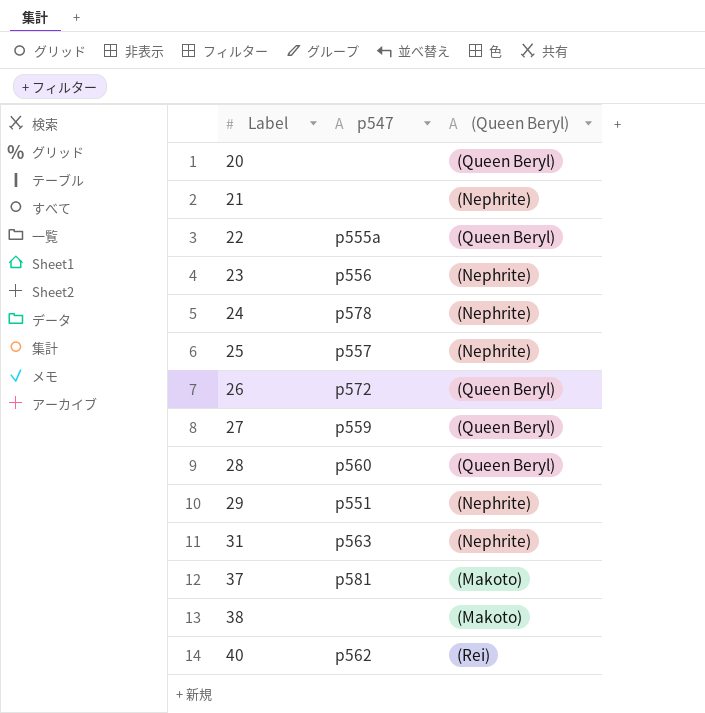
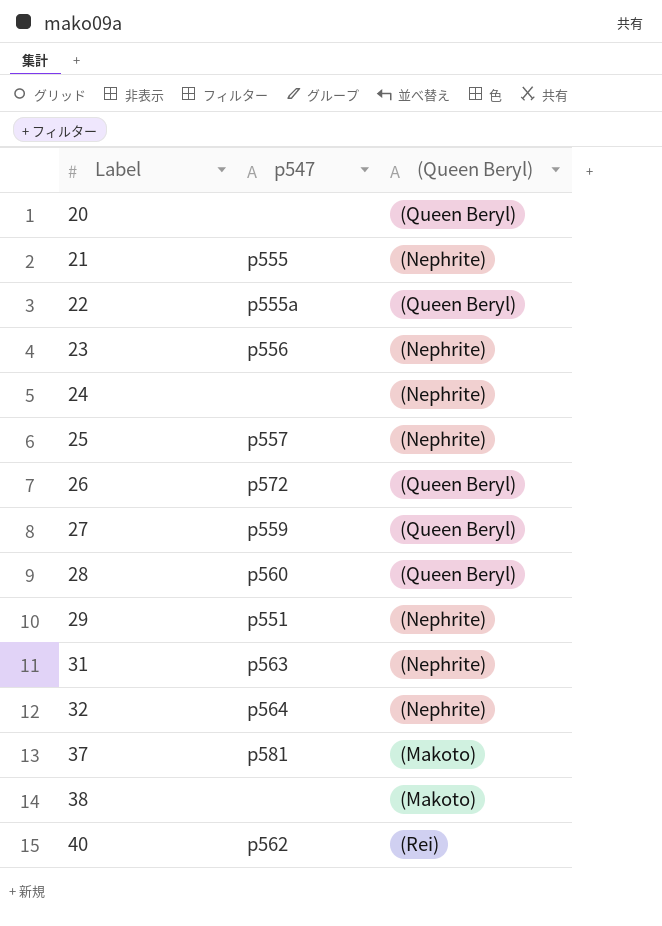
21 | p547: none -> p555
24 | p547: p578 -> none
row 32: none -> p564 | (Nephrite)

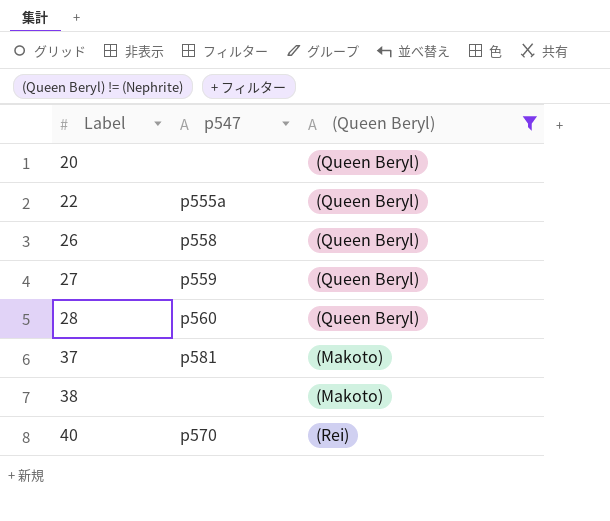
filter: none -> (Queen Beryl) != (Nephrite)
26 | p547: p572 -> p558
40 | p547: p562 -> p570

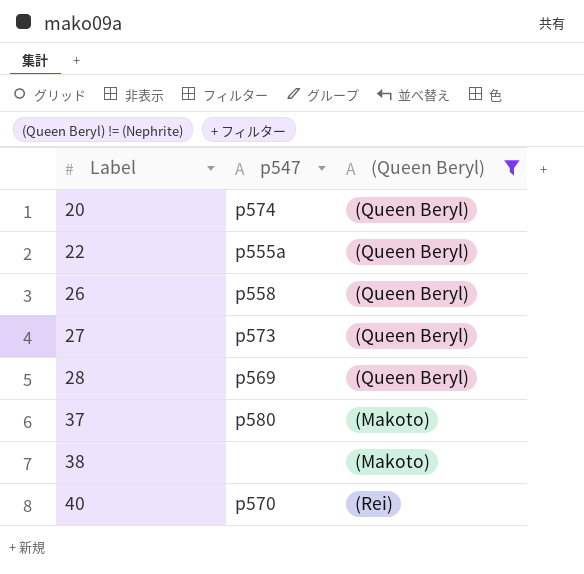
20 | p547: none -> p574
27 | p547: p559 -> p573
28 | p547: p560 -> p569
37 | p547: p581 -> p580

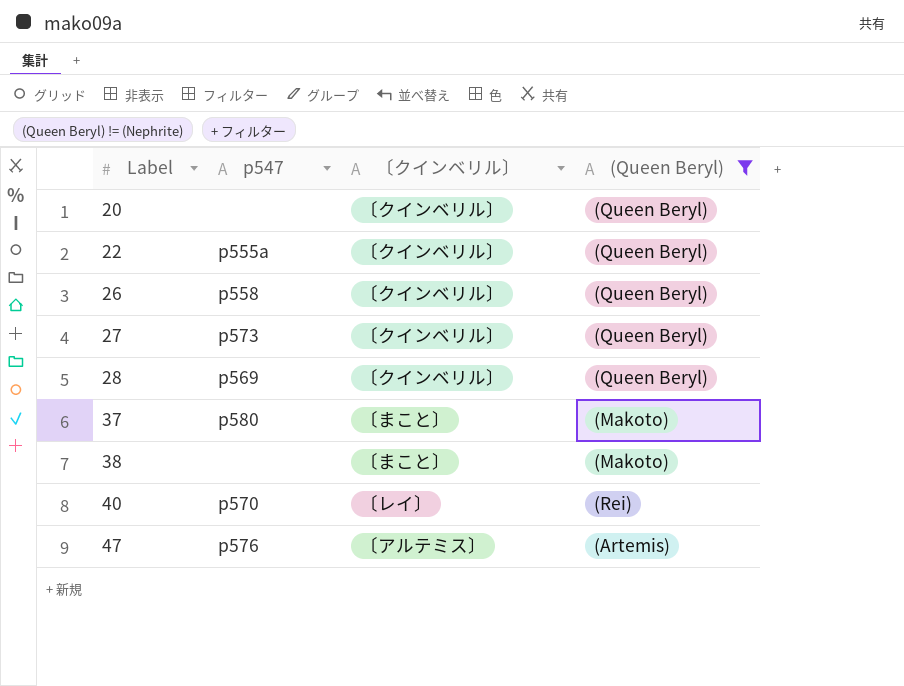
column 〔クインベリル〕 | position: none -> 3
20 | p547: p574 -> none
row 47: none -> p576 | 〔アルテミス〕 | (Artemis)

